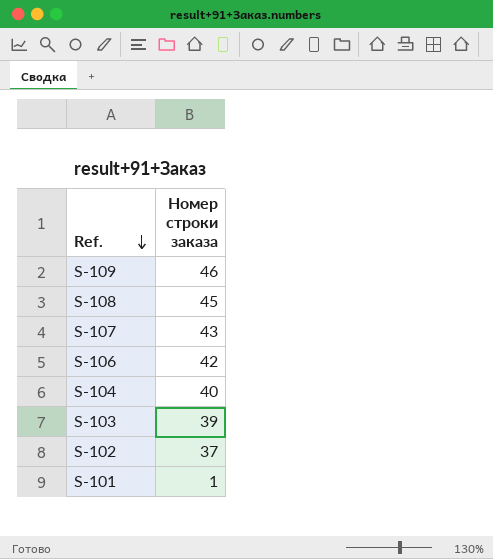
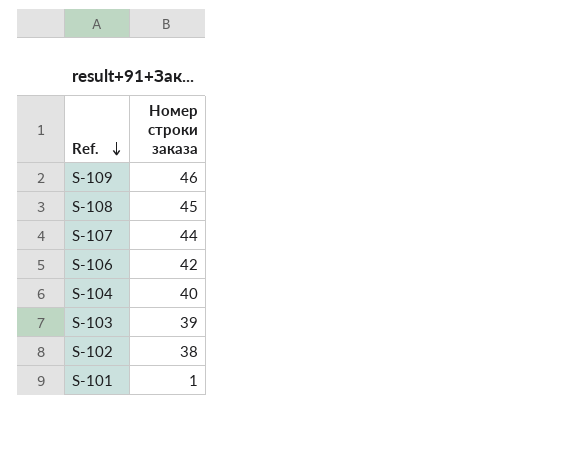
S-107 | Номер строки заказа: 43 -> 44
S-102 | Номер строки заказа: 37 -> 38

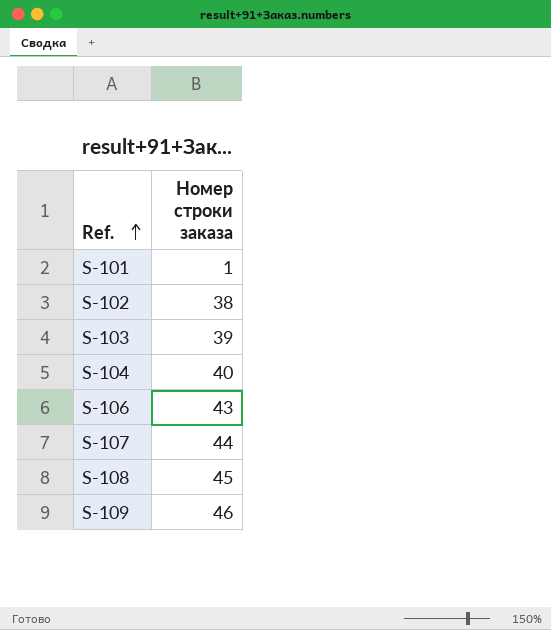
row order: Ref. descending -> Ref. ascending
S-106 | Номер строки заказа: 42 -> 43

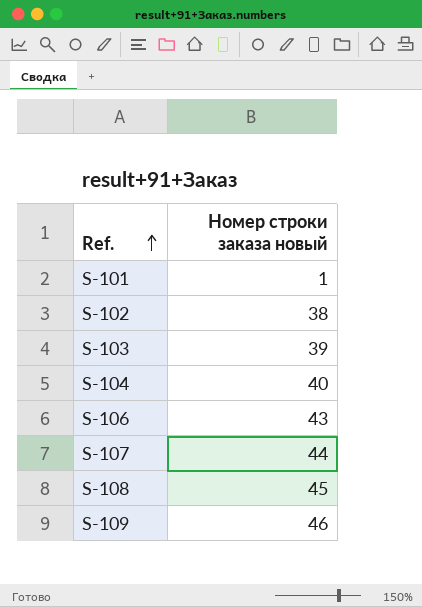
column name: Номер строки заказа -> Номер строки заказа новый

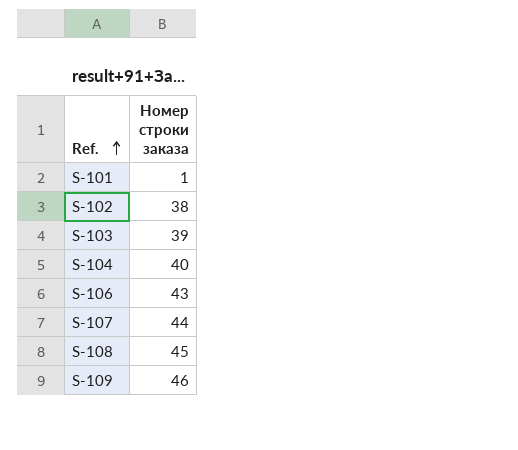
column name: Номер строки заказа новый -> Номер строки заказа

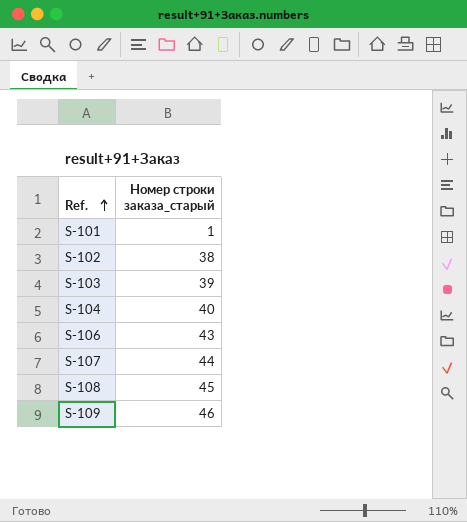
column name: Номер строки заказа -> Номер строки заказа_старый

